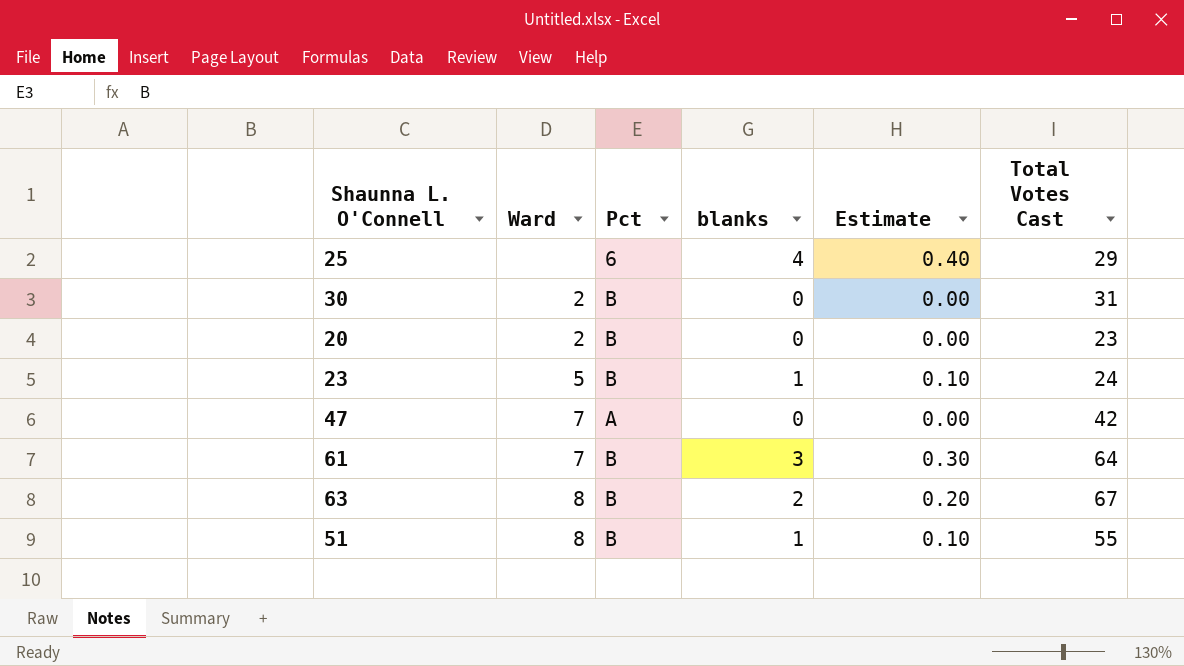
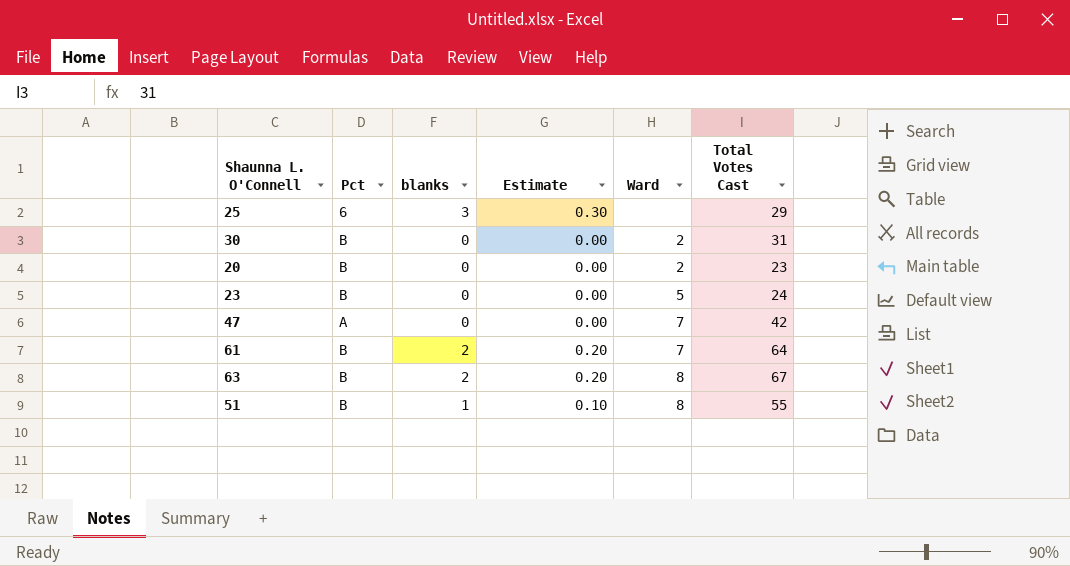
column Ward | position: 2 -> 5
25 | blanks: 4 -> 3
25 | Estimate: 0.40 -> 0.30
23 | blanks: 1 -> 0
23 | Estimate: 0.10 -> 0.00
61 | blanks: 3 -> 2
61 | Estimate: 0.30 -> 0.20

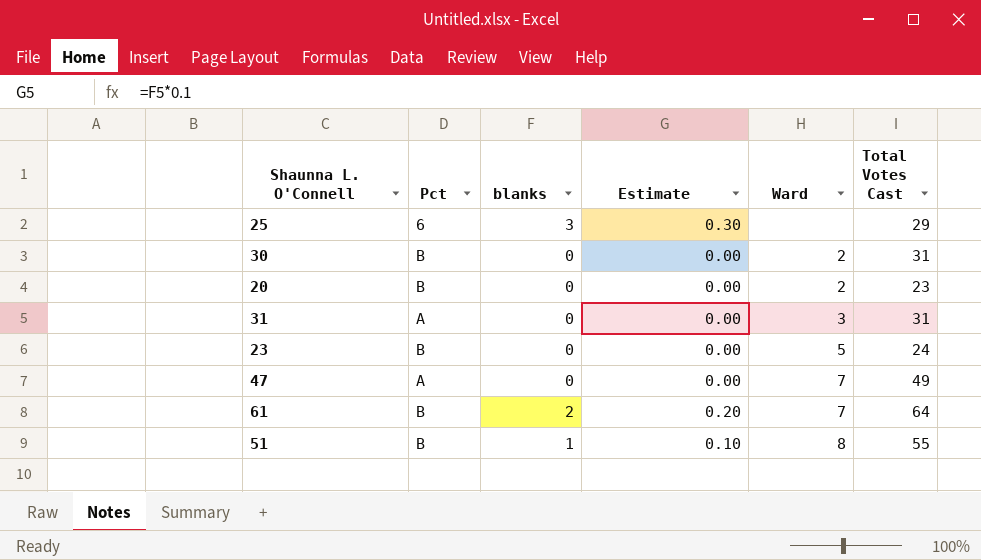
row 63: B | 2 | 0.20 | 8 | 67 -> none
row 31: none -> A | 0 | 0.00 | 3 | 31
47 | Total Votes Cast: 42 -> 49

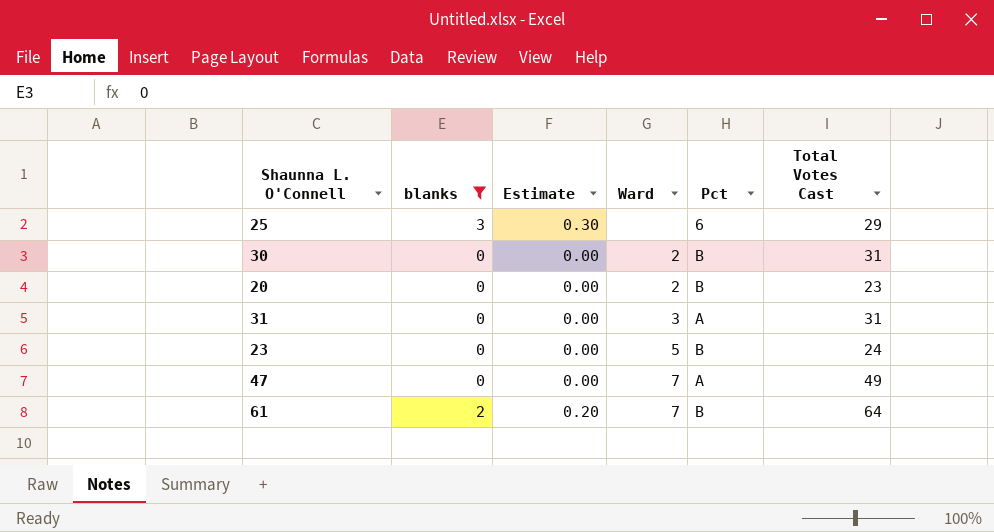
filter: none -> blanks != 1
column Pct | position: 2 -> 5

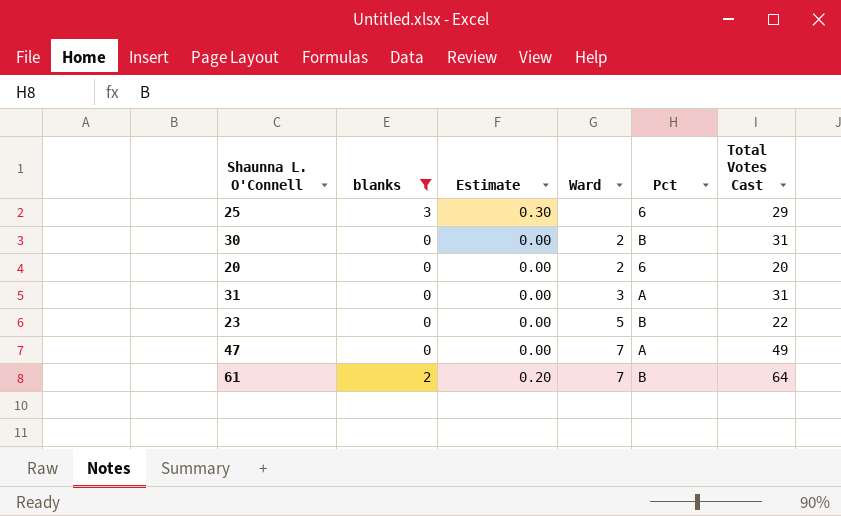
20 | Pct: B -> 6
20 | Total Votes Cast: 23 -> 20
23 | Total Votes Cast: 24 -> 22

